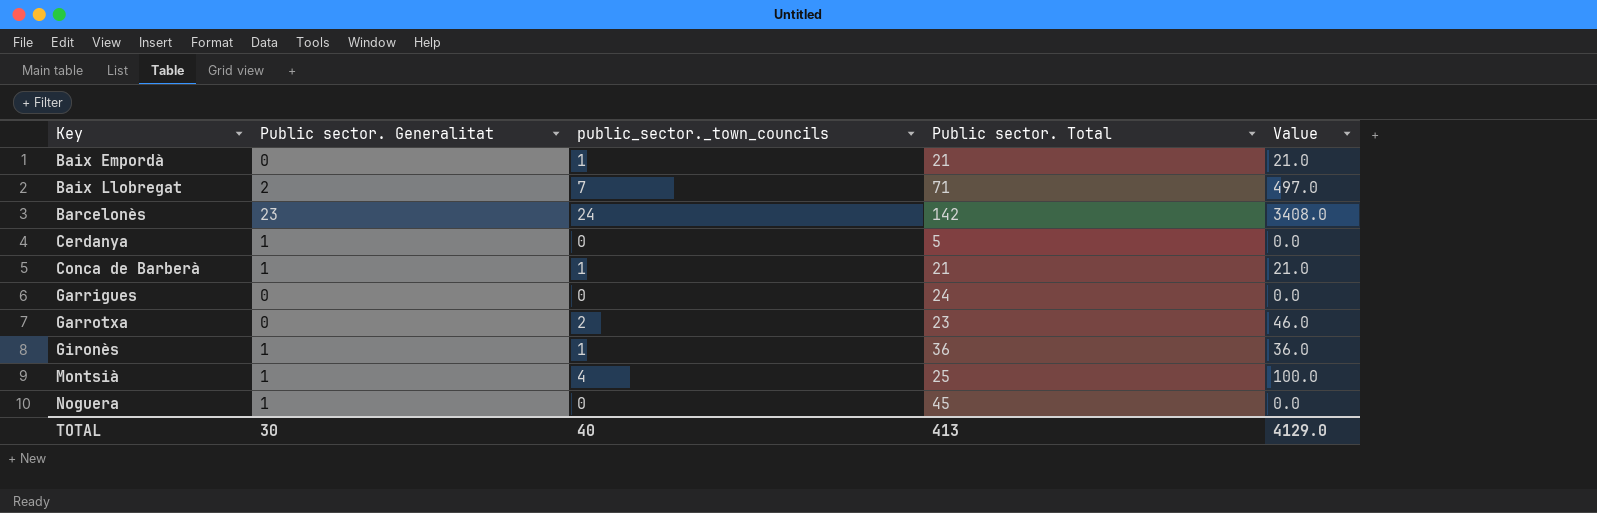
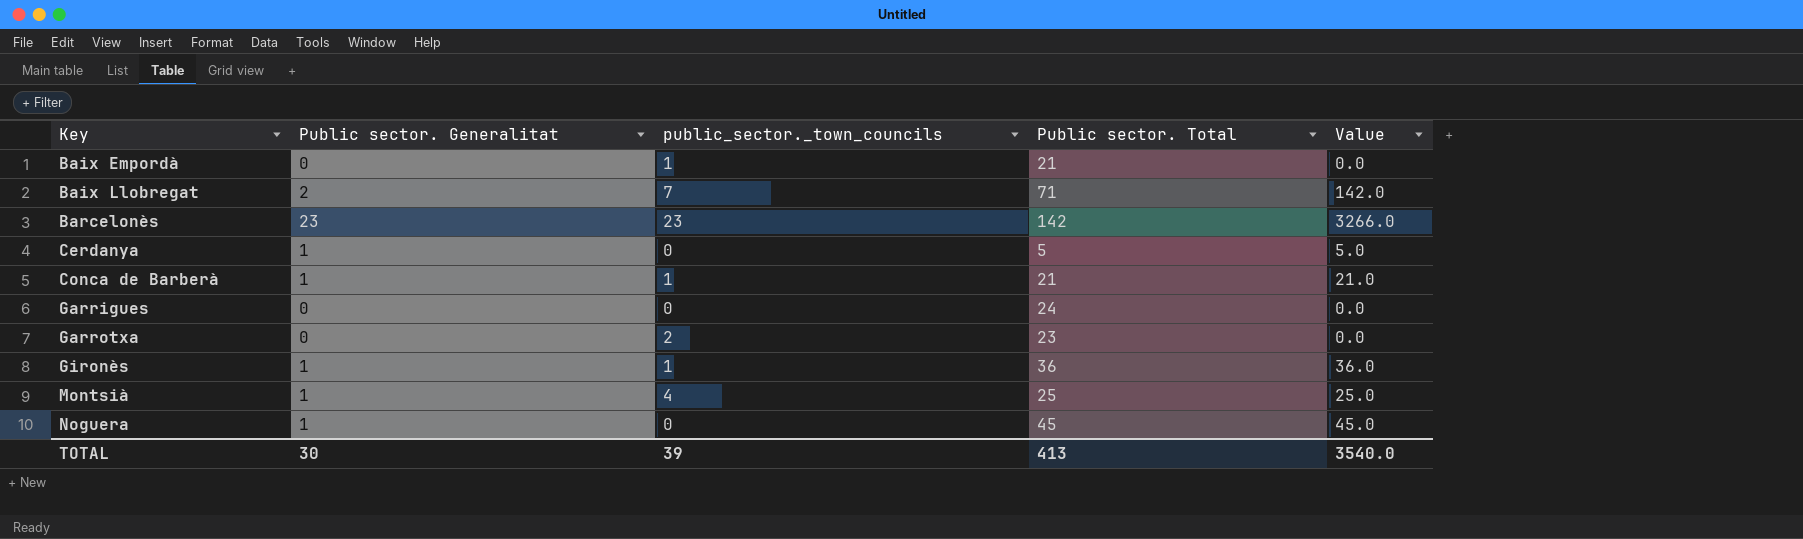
column Value | formula: [public_sector._town_councils] * [Public sector. Total] -> [Public sector. Generalitat] * [Public sector. Total]
Barcelonès | public_sector._town_councils: 24 -> 23
TOTAL | public_sector._town_councils: 40 -> 39
TOTAL | Value: 4129.0 -> 3540.0

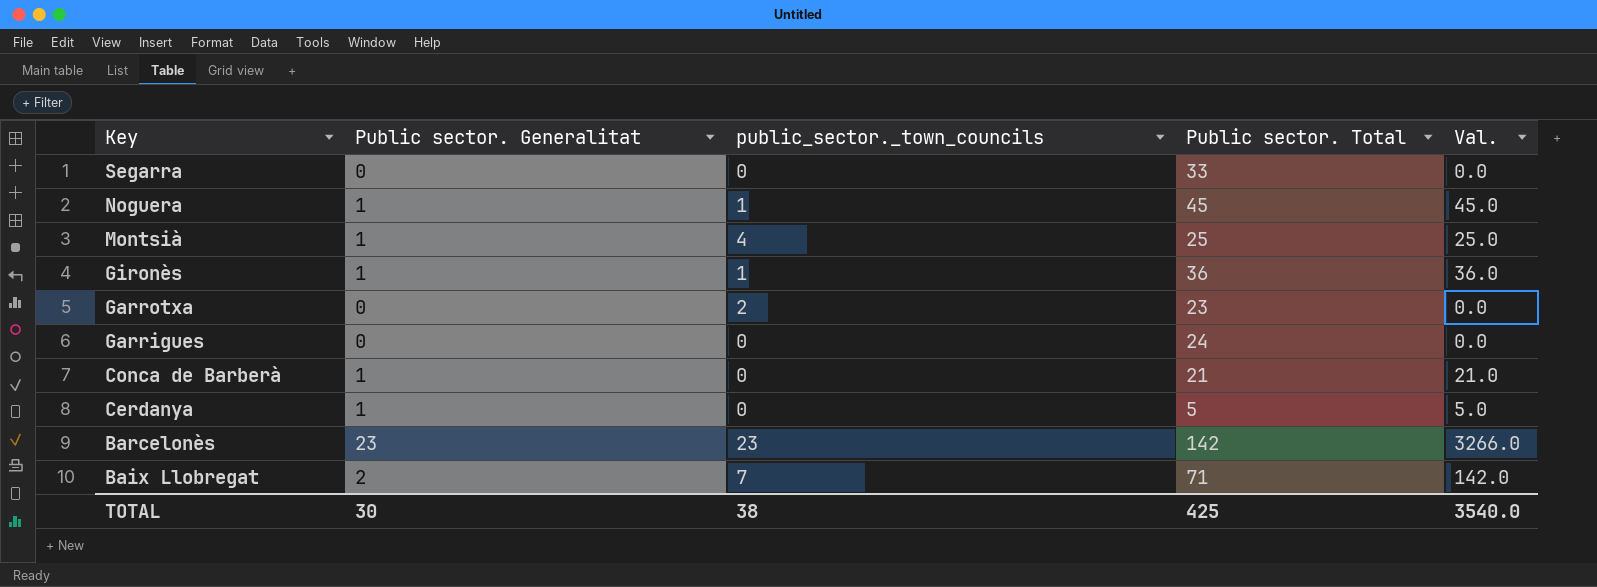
row order: Key ascending -> Key descending
column name: Value -> Val.
row Baix Empordà: 0 | 1 | 21 | 0.0 -> none
row Segarra: none -> 0 | 0 | 33 | 0.0
Noguera | public_sector._town_councils: 0 -> 1
Conca de Barberà | public_sector._town_councils: 1 -> 0
TOTAL | public_sector._town_councils: 39 -> 38
TOTAL | Public sector. Total: 413 -> 425

